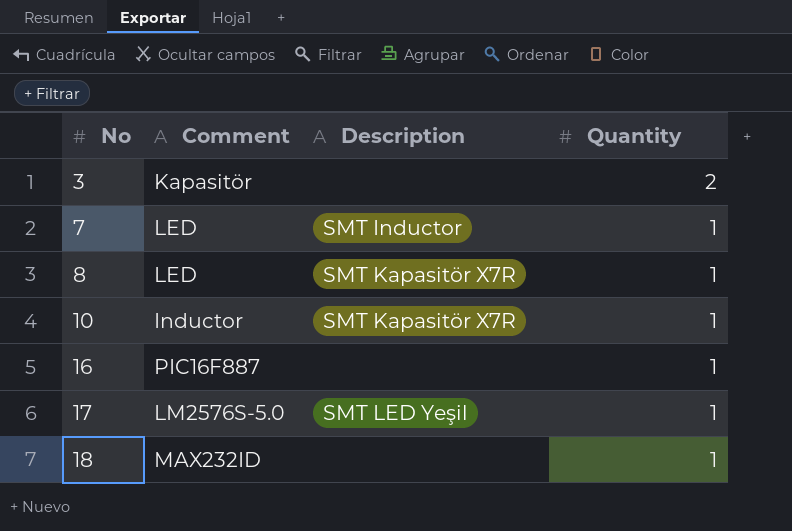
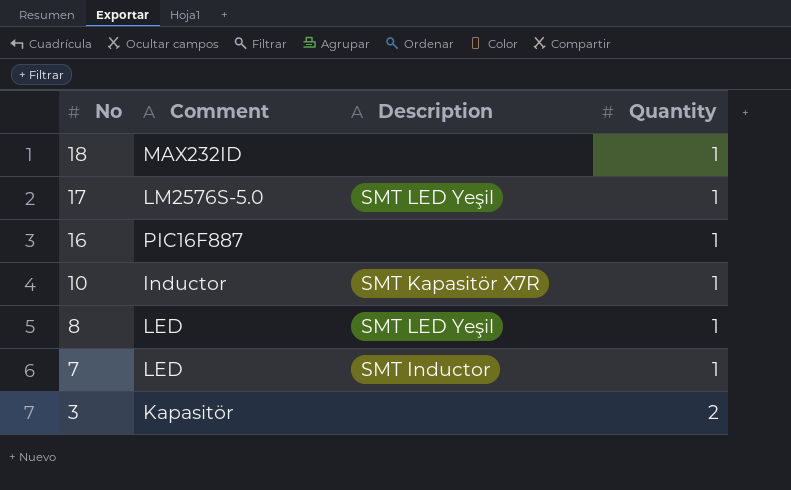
row order: No ascending -> No descending
8 | Description: SMT Kapasitör X7R -> SMT LED Yeşil

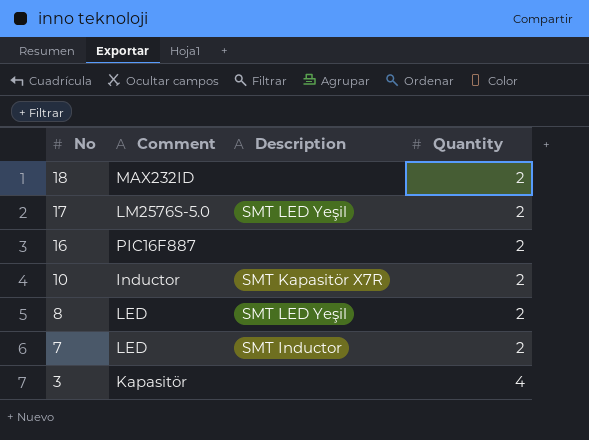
18 | Quantity: 1 -> 2
17 | Quantity: 1 -> 2
16 | Quantity: 1 -> 2
10 | Quantity: 1 -> 2
8 | Quantity: 1 -> 2
7 | Quantity: 1 -> 2
3 | Quantity: 2 -> 4

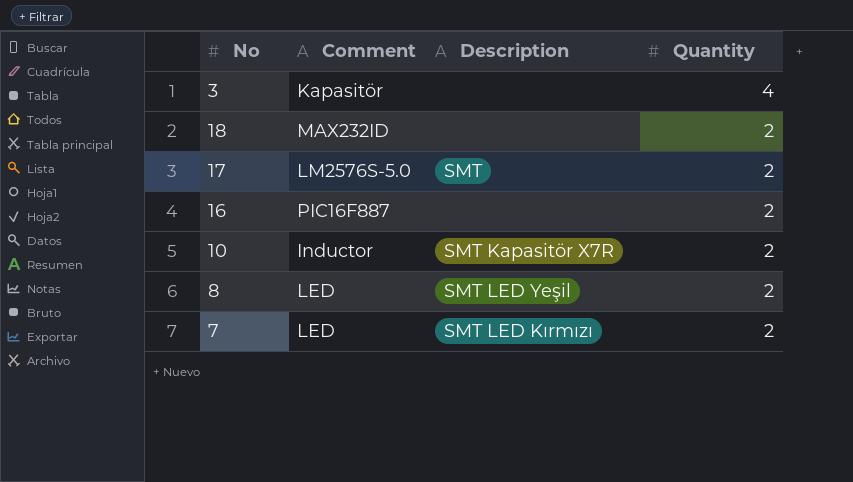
row order: No descending -> Quantity descending
17 | Description: SMT LED Yeşil -> SMT
7 | Description: SMT Inductor -> SMT LED Kırmızı

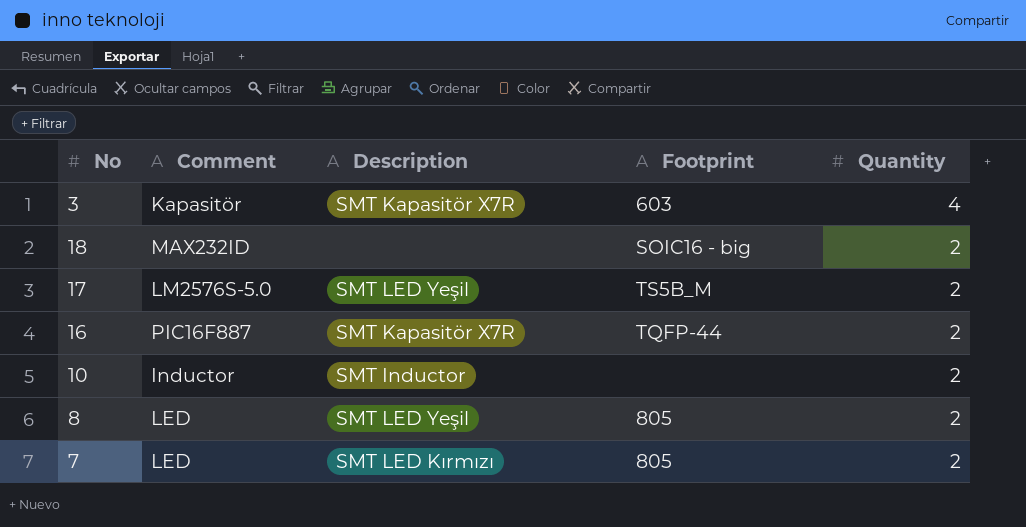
column Footprint | position: none -> 4
3 | Description: none -> SMT Kapasitör X7R
17 | Description: SMT -> SMT LED Yeşil
16 | Description: none -> SMT Kapasitör X7R
10 | Description: SMT Kapasitör X7R -> SMT Inductor

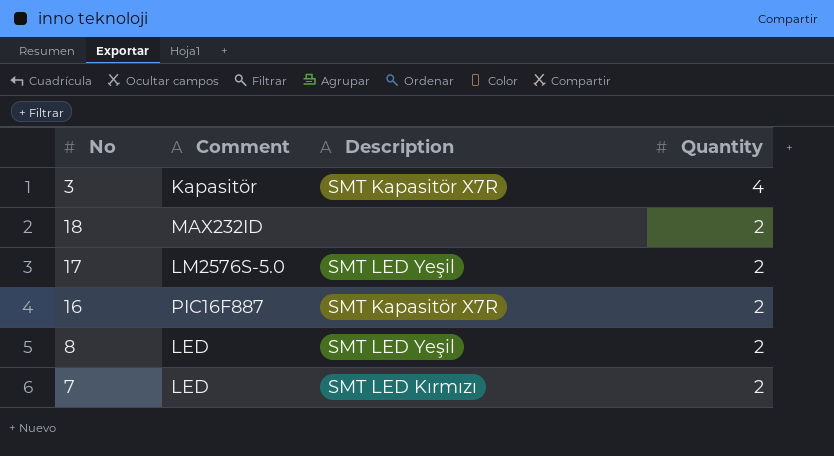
column Footprint | position: 4 -> none
row 10: Inductor | SMT Inductor | none | 2 -> none

